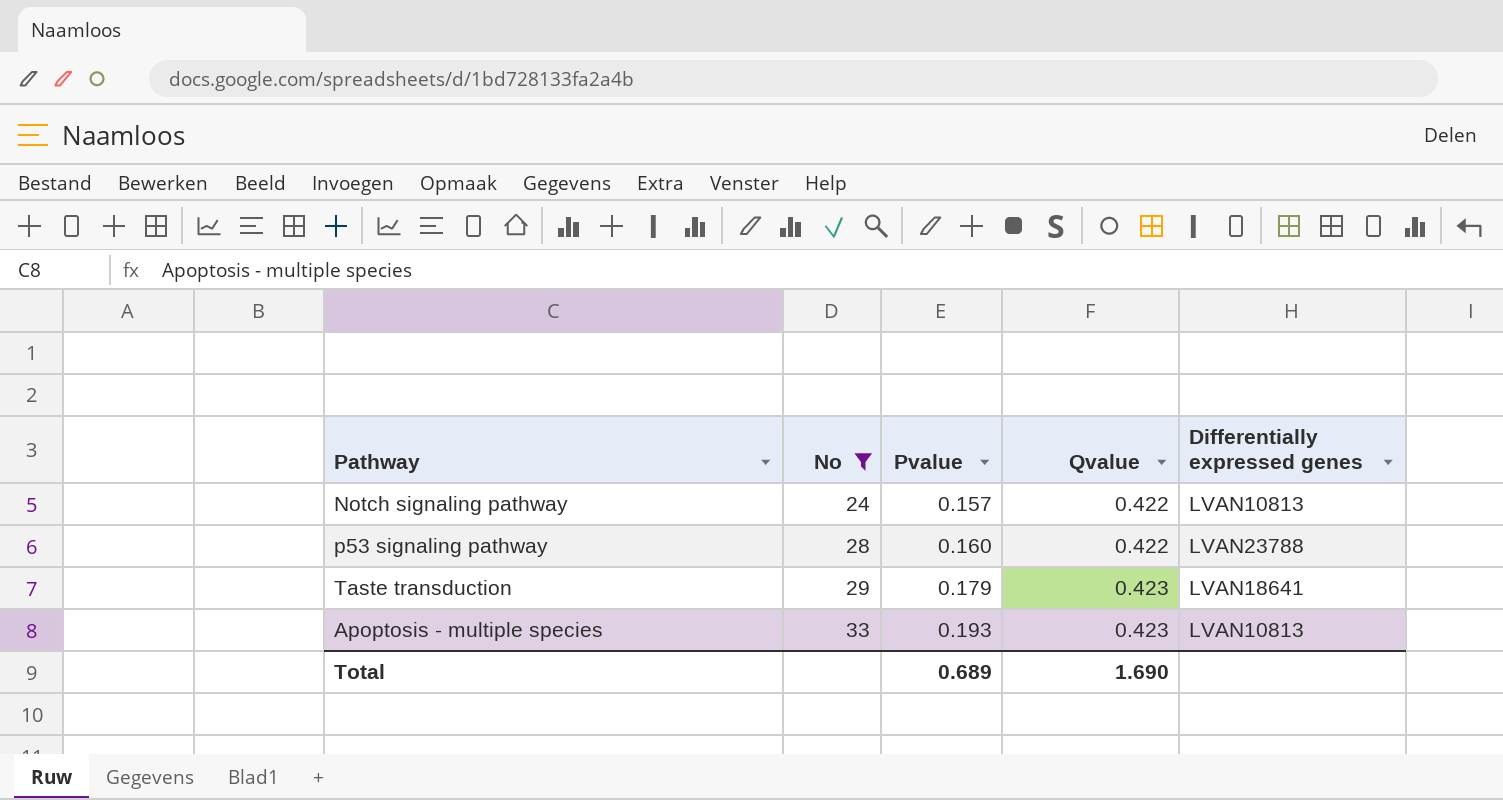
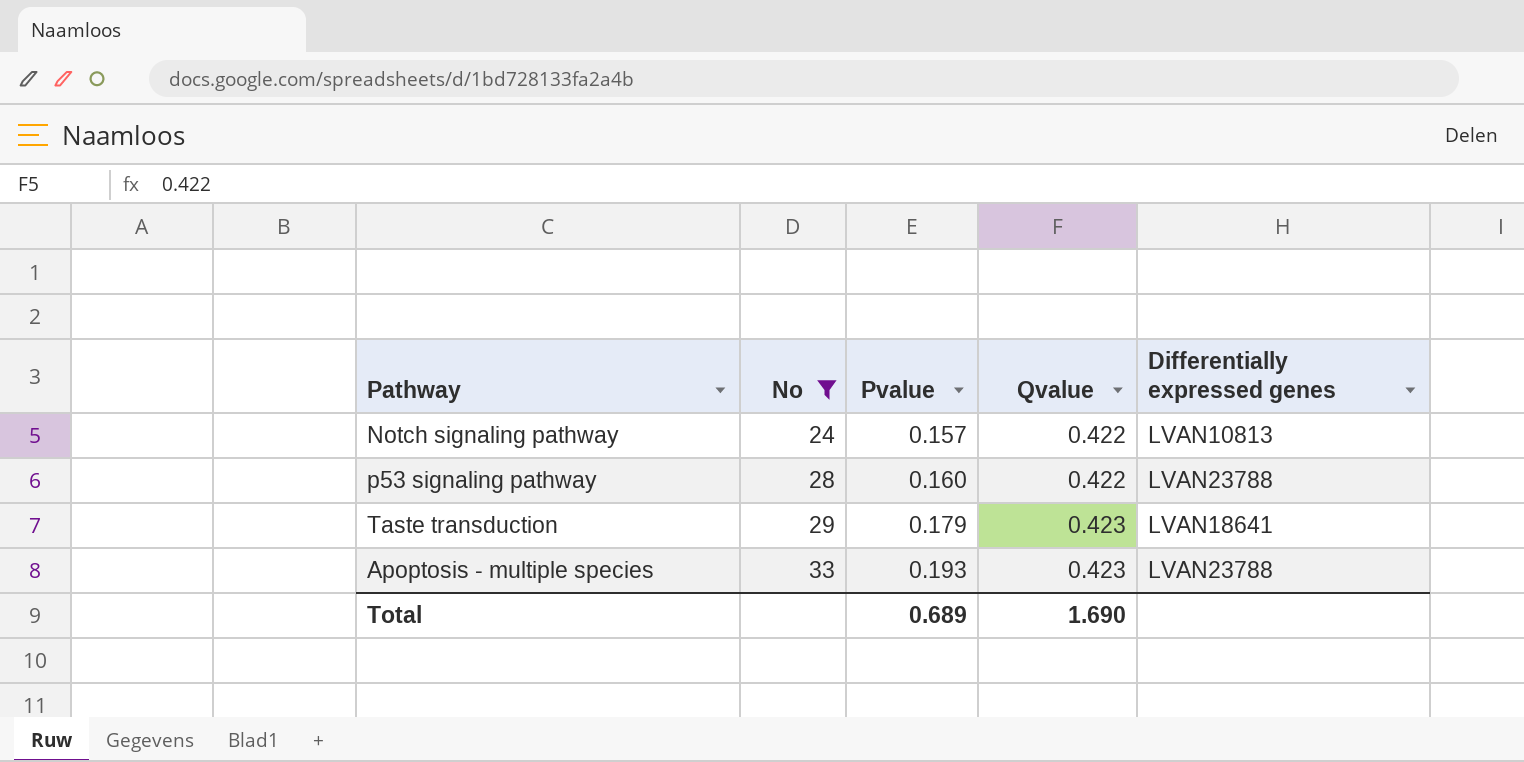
Apoptosis - multiple species | Differentially expressed genes: LVAN10813 -> LVAN23788

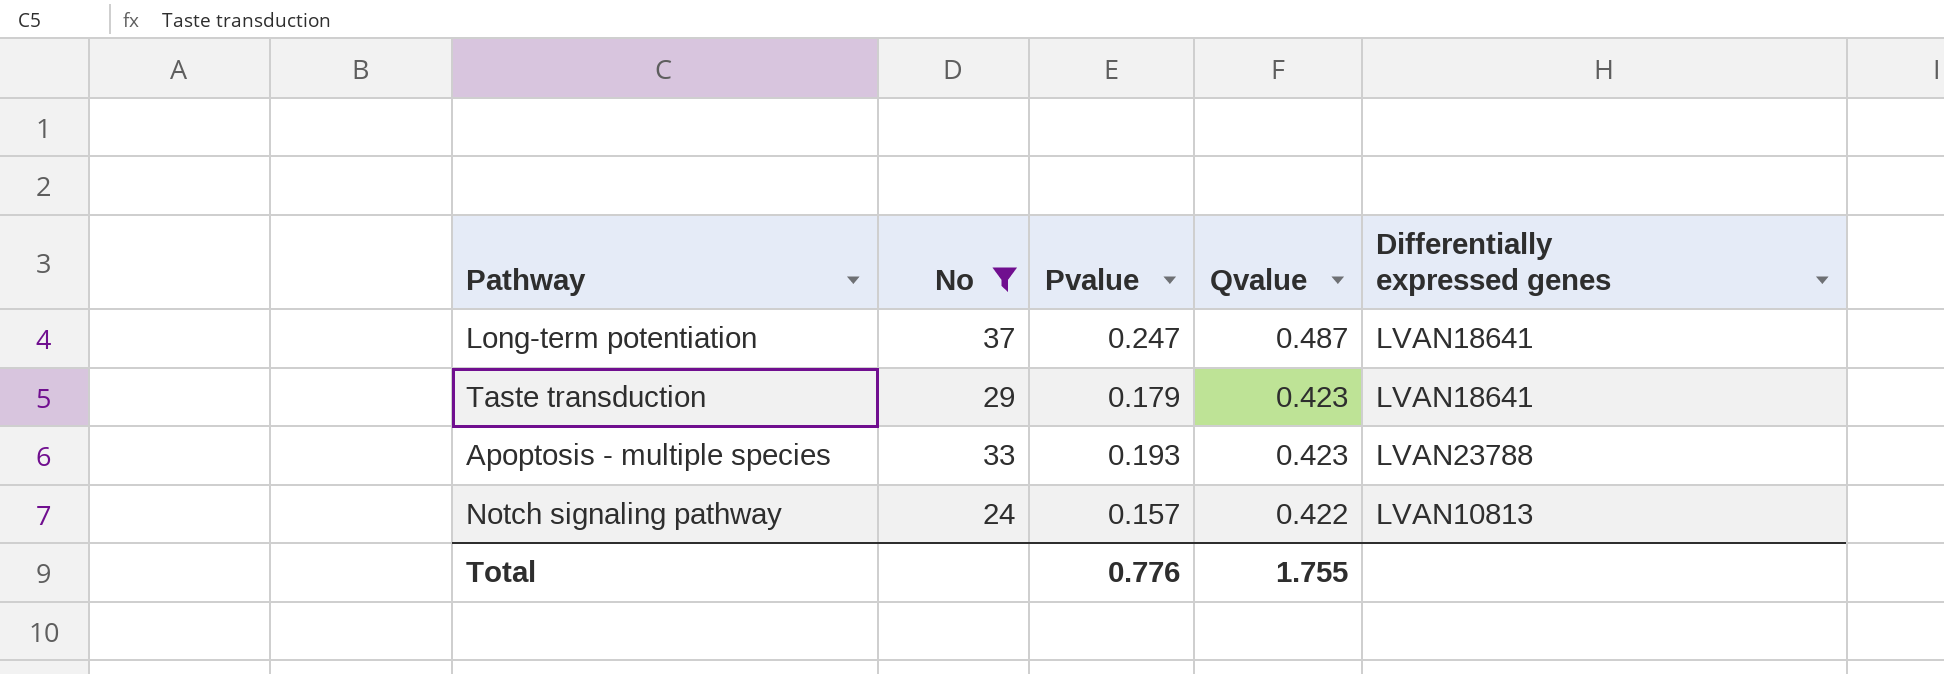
row order: No ascending -> Qvalue descending
row p53 signaling pathway: 28 | 0.160 | 0.422 | LVAN23788 -> none
row Long-term potentiation: none -> 37 | 0.247 | 0.487 | LVAN18641
Total | Pvalue: 0.689 -> 0.776
Total | Qvalue: 1.690 -> 1.755

